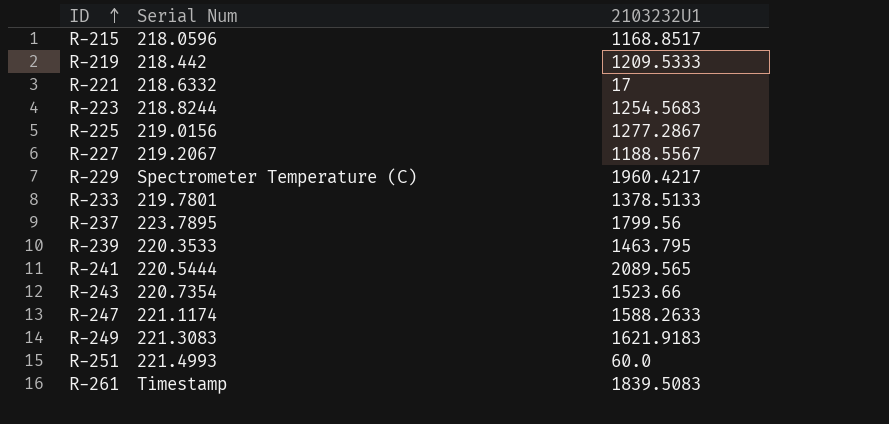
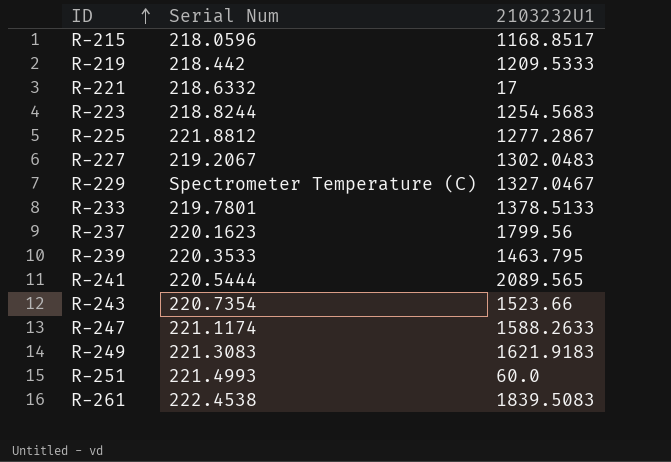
R-225 | Serial Num: 219.0156 -> 221.8812
R-227 | 2103232U1: 1188.5567 -> 1302.0483
R-229 | 2103232U1: 1960.4217 -> 1327.0467
R-237 | Serial Num: 223.7895 -> 220.1623
R-261 | Serial Num: Timestamp -> 222.4538

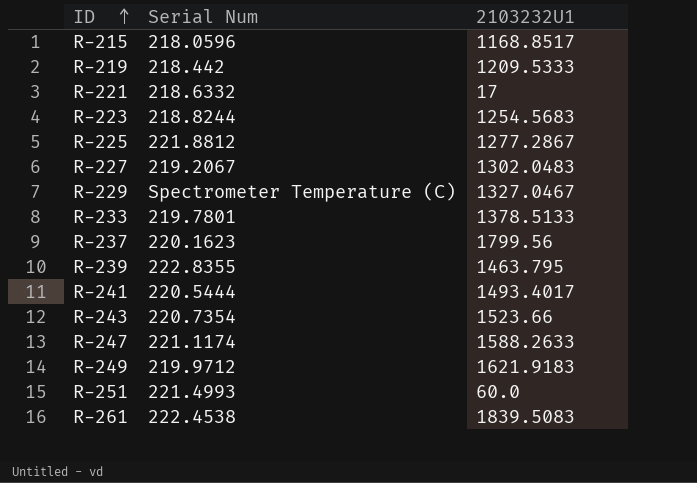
R-239 | Serial Num: 220.3533 -> 222.8355
R-241 | 2103232U1: 2089.565 -> 1493.4017
R-249 | Serial Num: 221.3083 -> 219.9712

